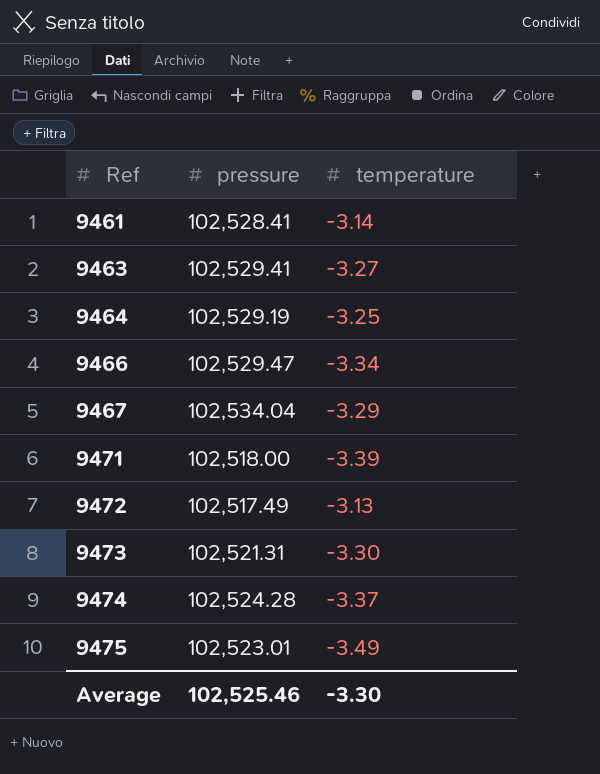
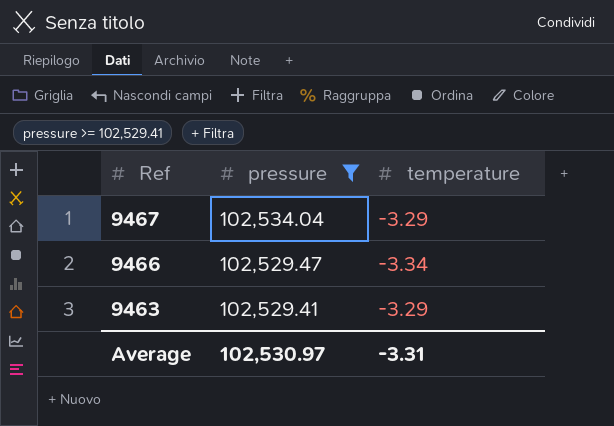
filter: none -> pressure >= 102,529.41
row order: Ref ascending -> Ref descending
9463 | temperature: -3.27 -> -3.29
Average | pressure: 102,525.46 -> 102,530.97
Average | temperature: -3.30 -> -3.31

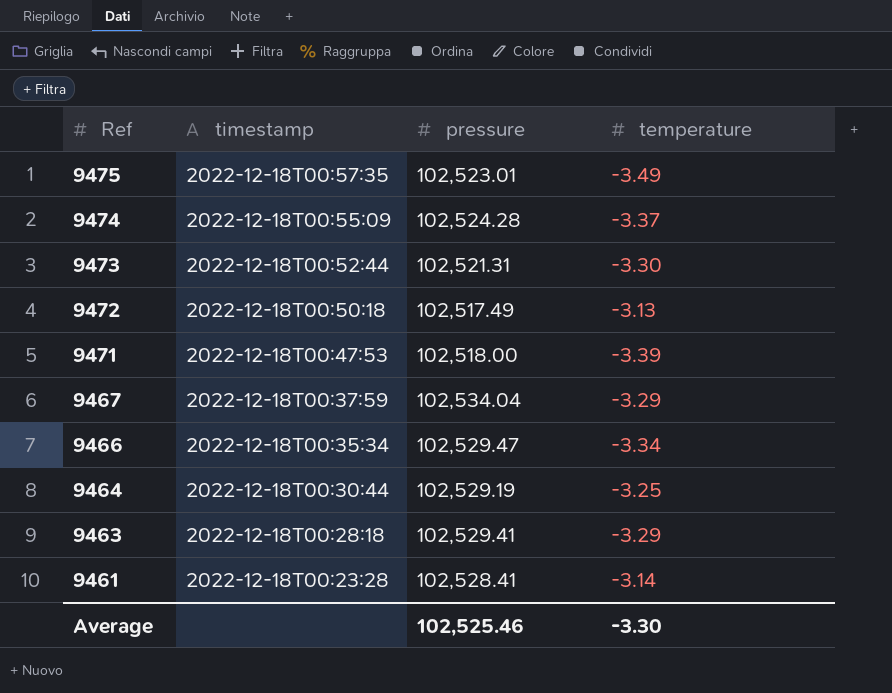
filter: pressure >= 102,529.41 -> none
column timestamp | position: none -> 2
Average | pressure: 102,530.97 -> 102,525.46
Average | temperature: -3.31 -> -3.30

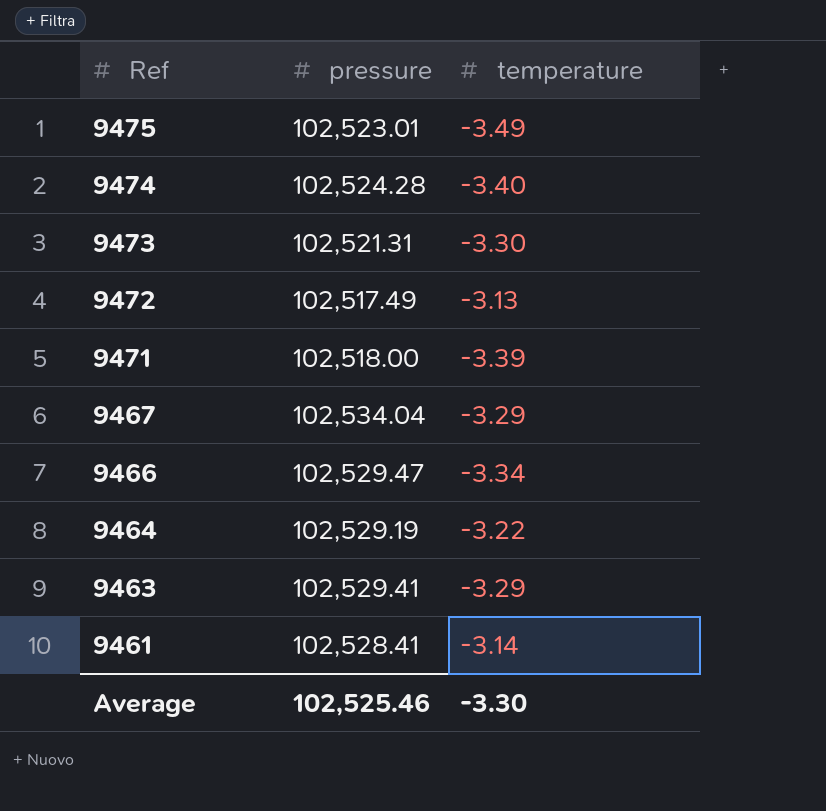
column timestamp | position: 2 -> none
9474 | temperature: -3.37 -> -3.40
9464 | temperature: -3.25 -> -3.22

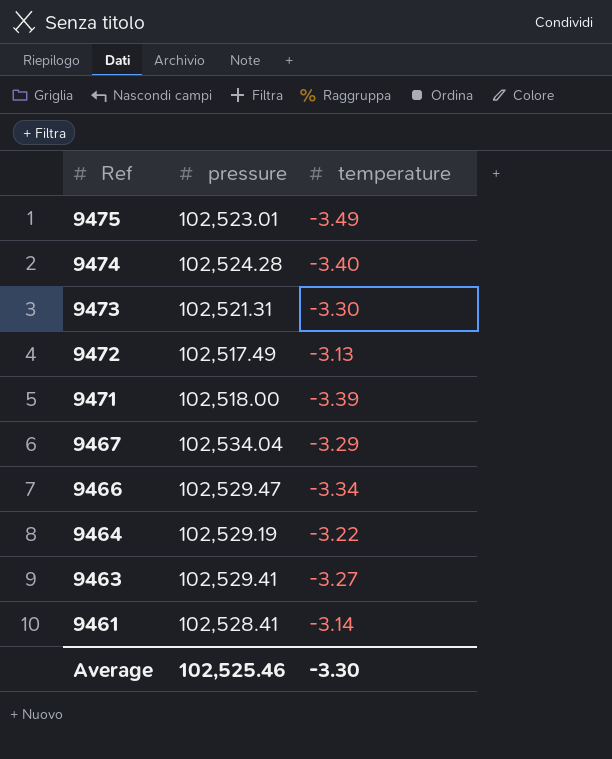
9463 | temperature: -3.29 -> -3.27

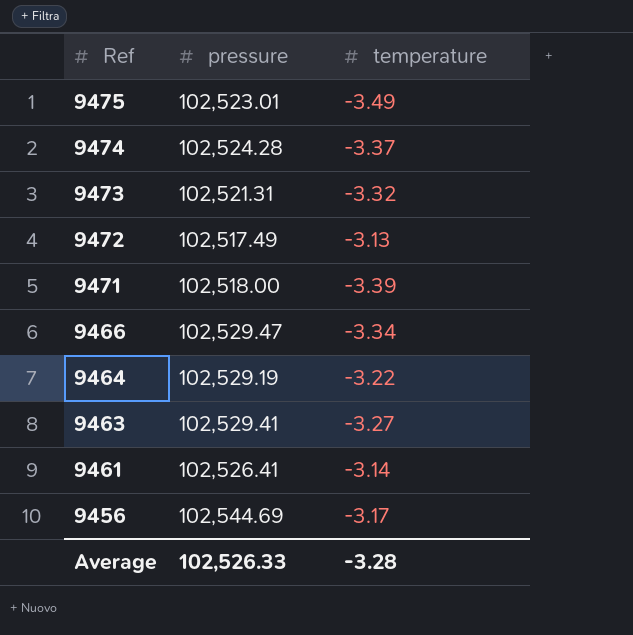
row 9467: 102,534.04 | -3.29 -> none
9474 | temperature: -3.40 -> -3.37
9473 | temperature: -3.30 -> -3.32
9461 | pressure: 102,528.41 -> 102,526.41
row 9456: none -> 102,544.69 | -3.17
Average | pressure: 102,525.46 -> 102,526.33
Average | temperature: -3.30 -> -3.28

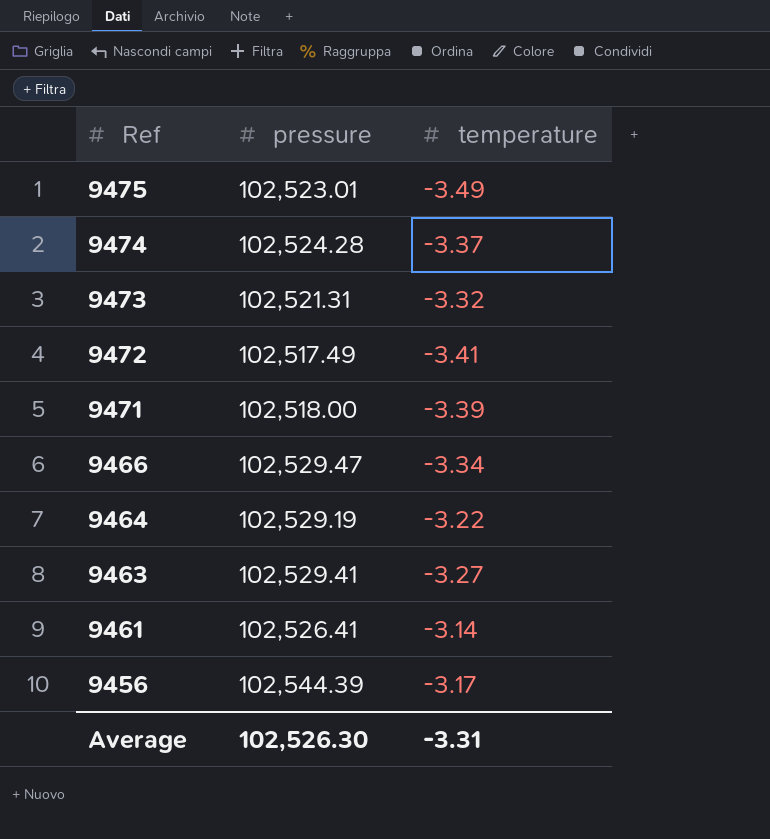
9472 | temperature: -3.13 -> -3.41
9456 | pressure: 102,544.69 -> 102,544.39
Average | pressure: 102,526.33 -> 102,526.30
Average | temperature: -3.28 -> -3.31

